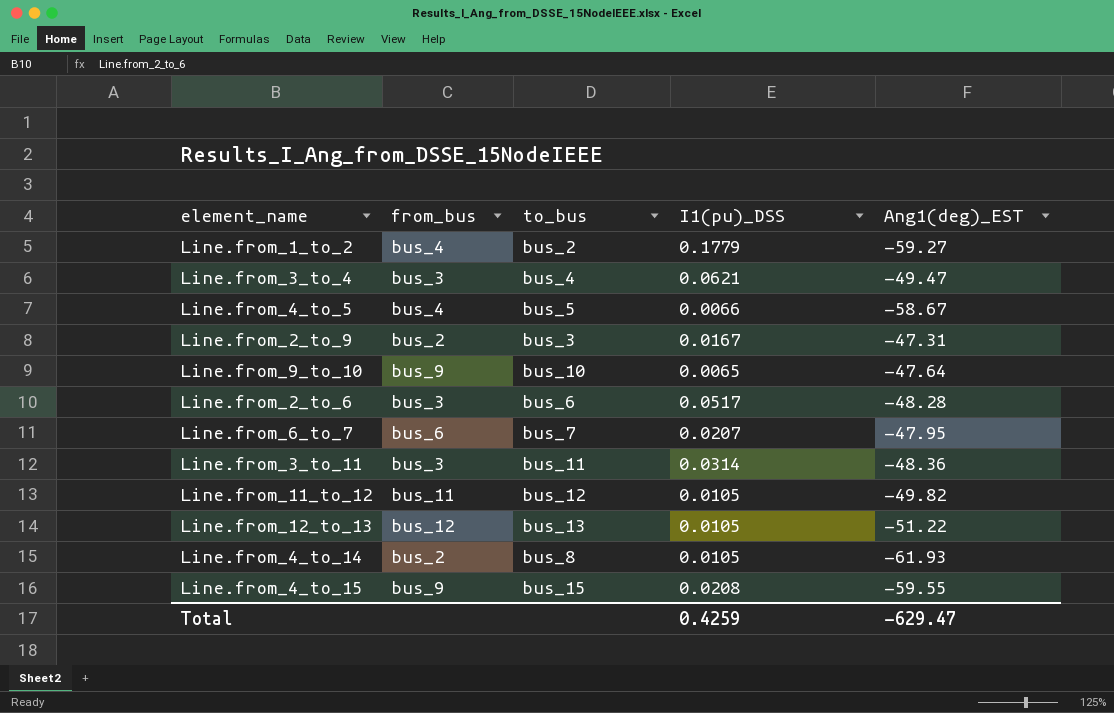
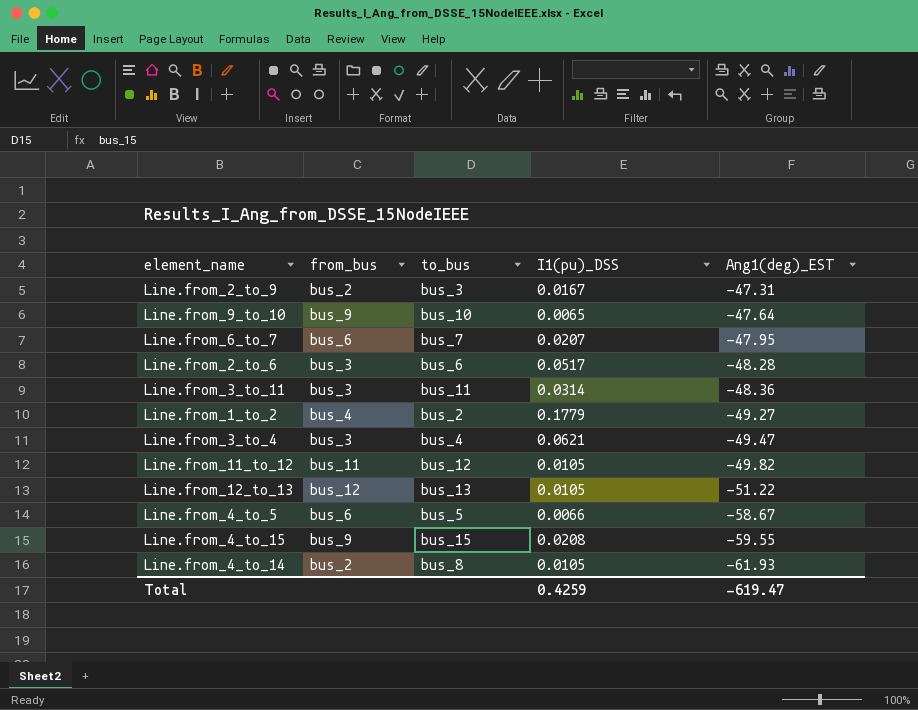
row order: none -> Ang1(deg)_EST descending
Line.from_1_to_2 | Ang1(deg)_EST: -59.27 -> -49.27
Line.from_4_to_5 | from_bus: bus_4 -> bus_6
Total | Ang1(deg)_EST: -629.47 -> -619.47

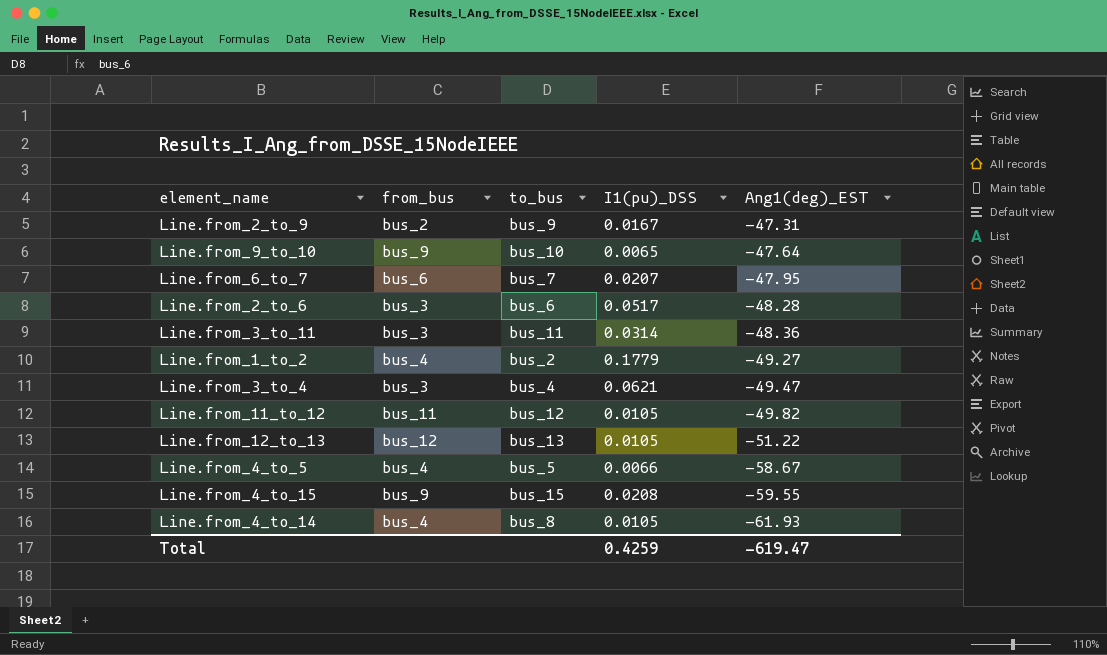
Line.from_2_to_9 | to_bus: bus_3 -> bus_9
Line.from_4_to_5 | from_bus: bus_6 -> bus_4
Line.from_4_to_14 | from_bus: bus_2 -> bus_4

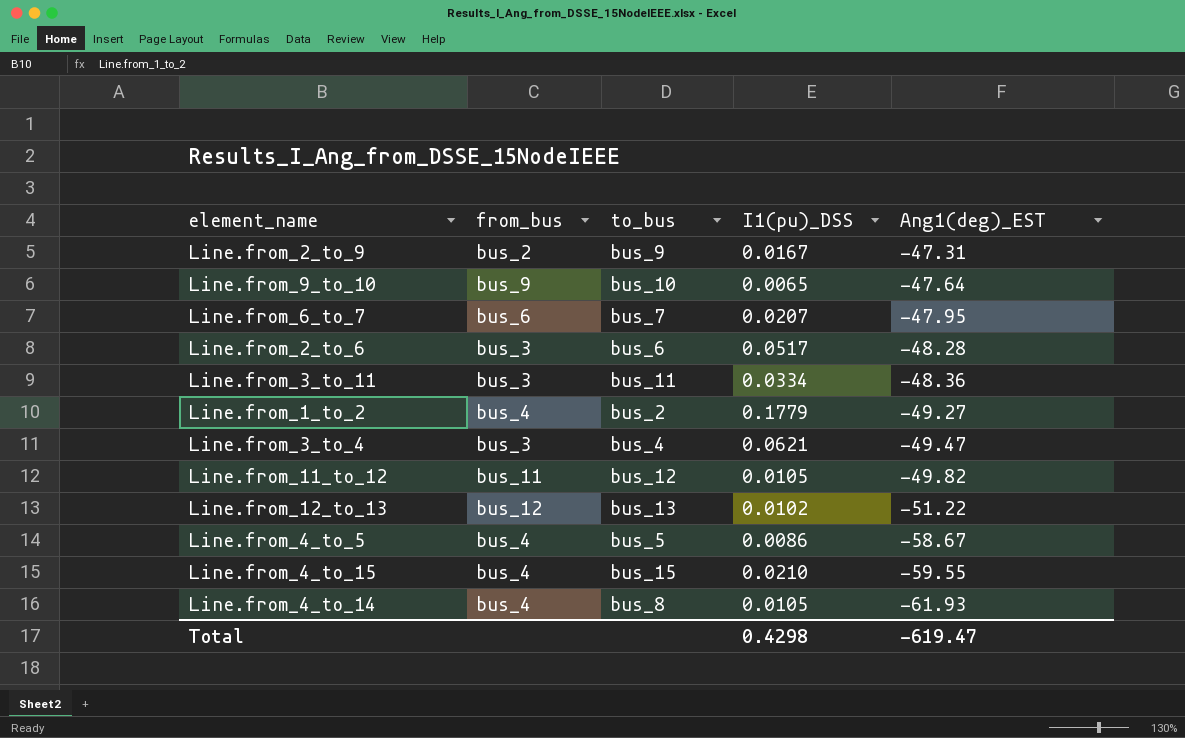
Line.from_3_to_11 | I1(pu)_DSS: 0.0314 -> 0.0334
Line.from_12_to_13 | I1(pu)_DSS: 0.0105 -> 0.0102
Line.from_4_to_5 | I1(pu)_DSS: 0.0066 -> 0.0086
Line.from_4_to_15 | from_bus: bus_9 -> bus_4
Line.from_4_to_15 | I1(pu)_DSS: 0.0208 -> 0.0210
Total | I1(pu)_DSS: 0.4259 -> 0.4298

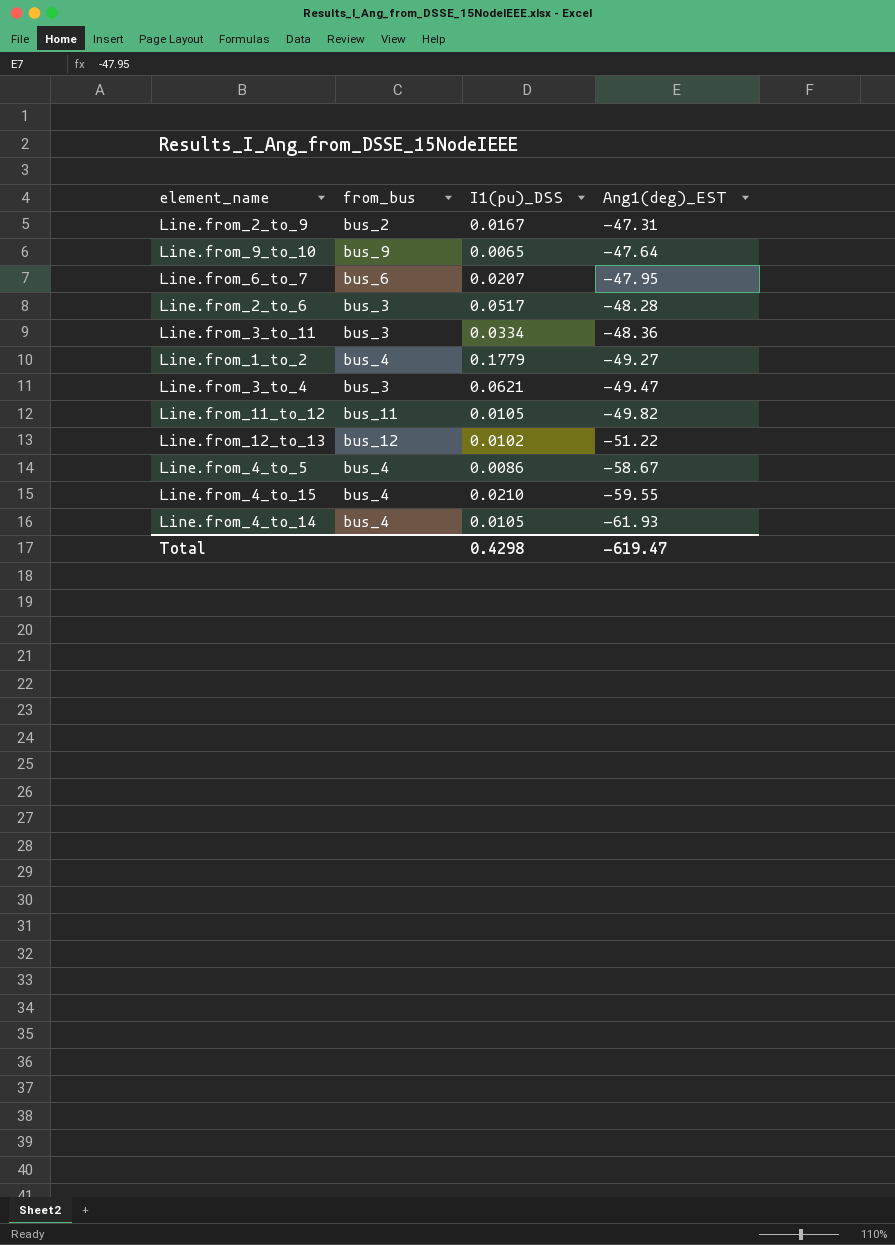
column to_bus | position: 3 -> none

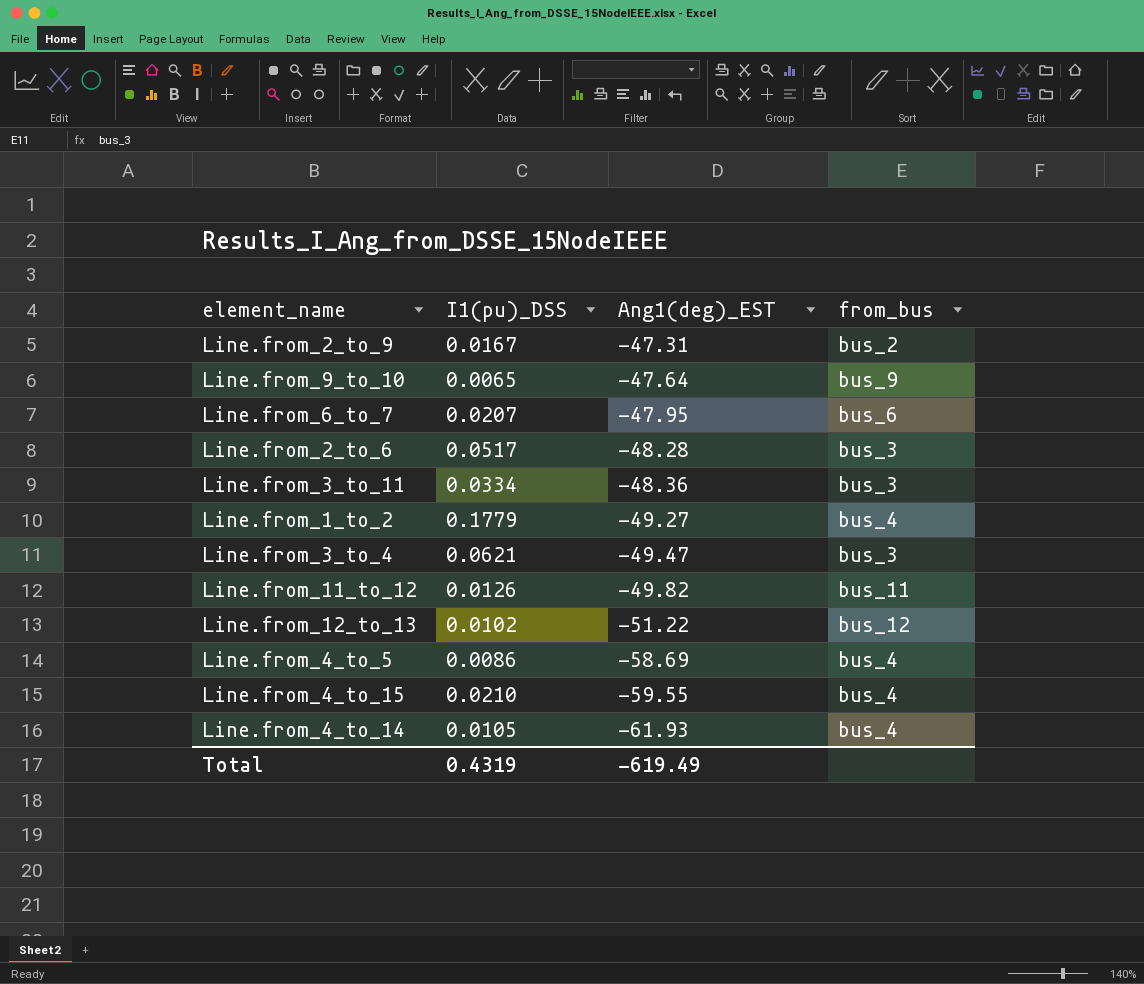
column from_bus | position: 2 -> 4
Line.from_11_to_12 | I1(pu)_DSS: 0.0105 -> 0.0126
Line.from_4_to_5 | Ang1(deg)_EST: -58.67 -> -58.69
Total | I1(pu)_DSS: 0.4298 -> 0.4319
Total | Ang1(deg)_EST: -619.47 -> -619.49

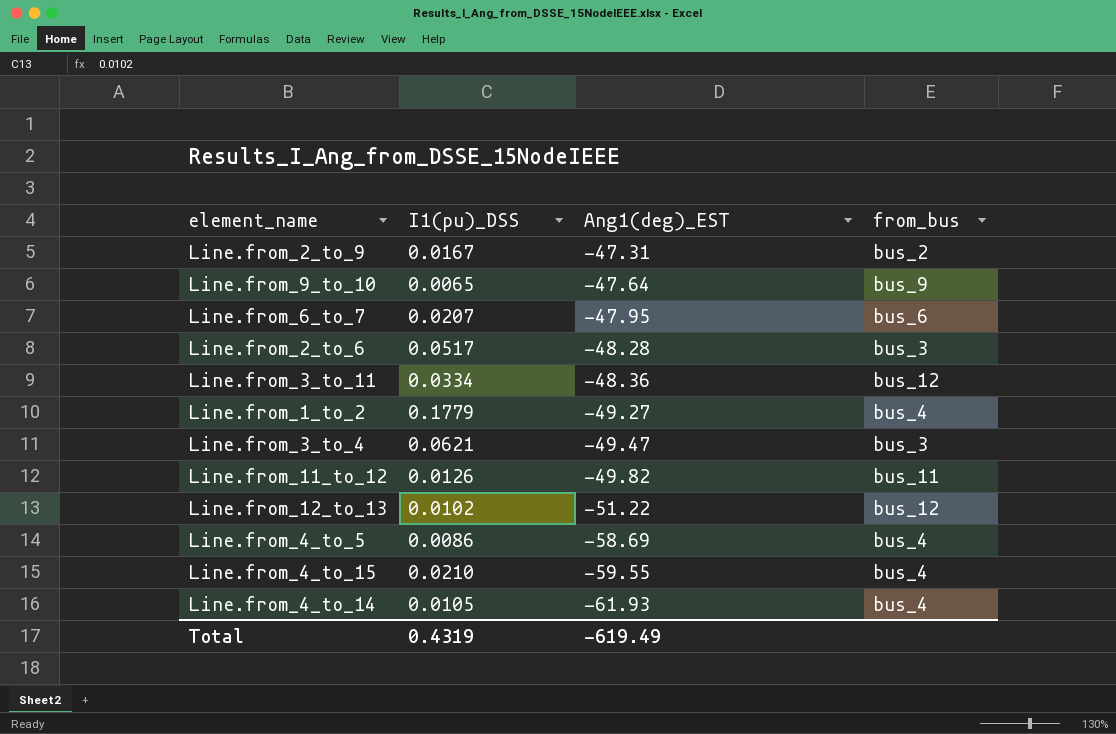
Line.from_3_to_11 | from_bus: bus_3 -> bus_12

